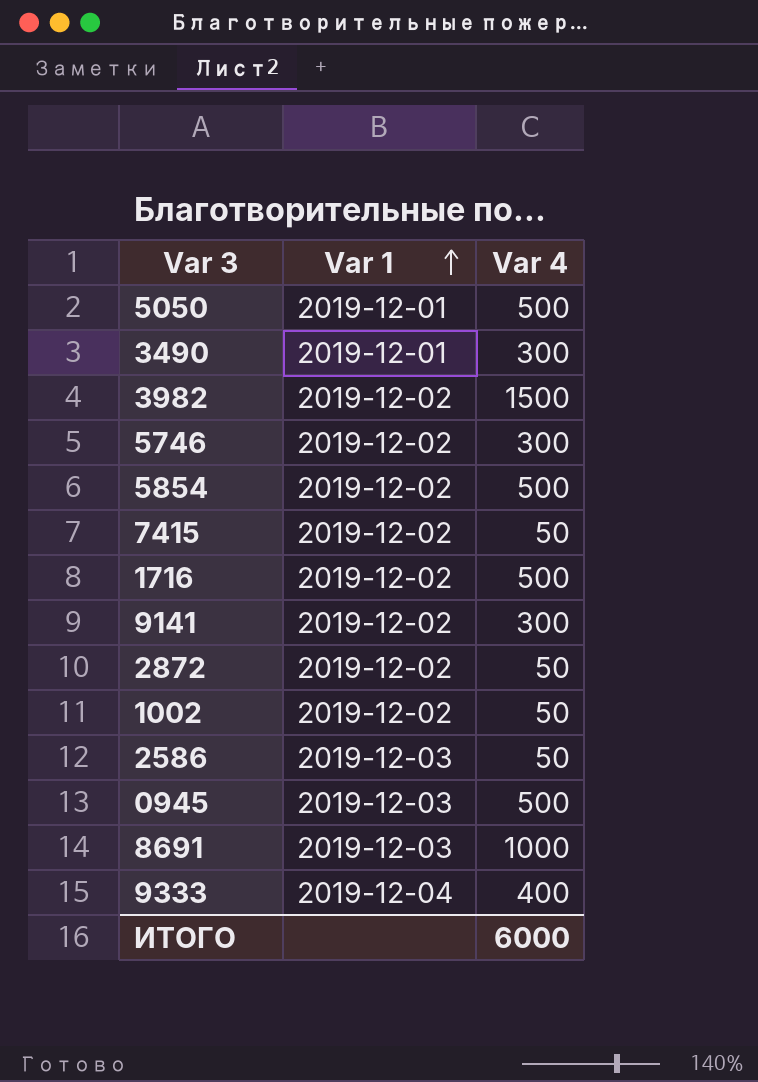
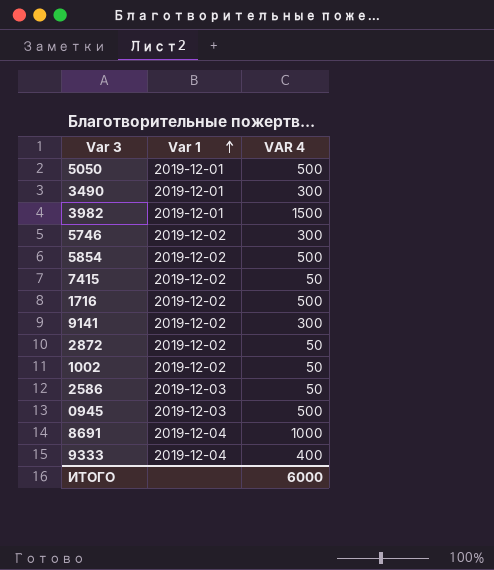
column name: Var 4 -> VAR 4
3982 | Var 1: 2019-12-02 -> 2019-12-01
8691 | Var 1: 2019-12-03 -> 2019-12-04

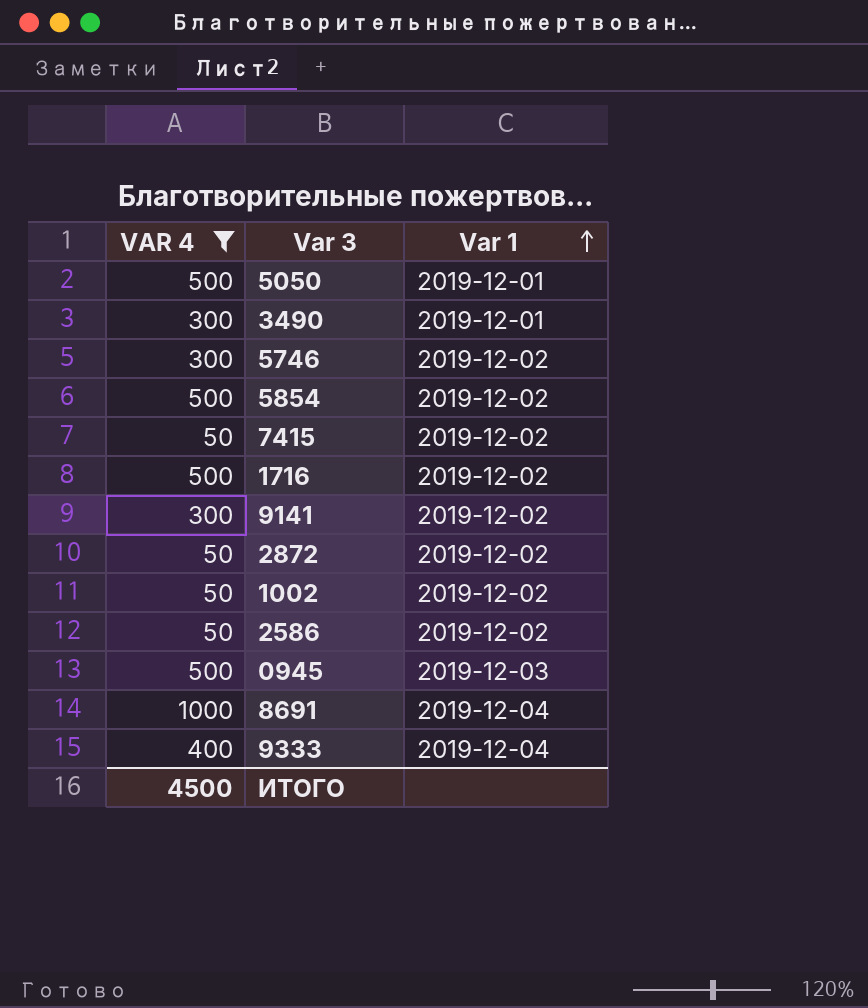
filter: none -> VAR 4 != 1500
column VAR 4 | position: 3 -> 1
2586 | Var 1: 2019-12-03 -> 2019-12-02
ИТОГО | VAR 4: 6000 -> 4500

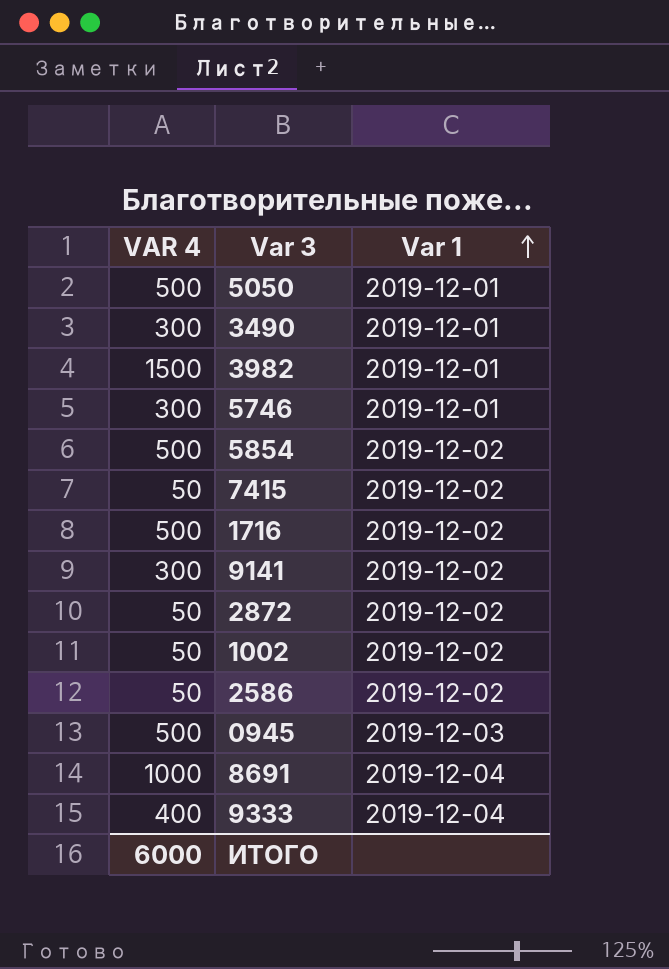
filter: VAR 4 != 1500 -> none
5746 | Var 1: 2019-12-02 -> 2019-12-01
ИТОГО | VAR 4: 4500 -> 6000

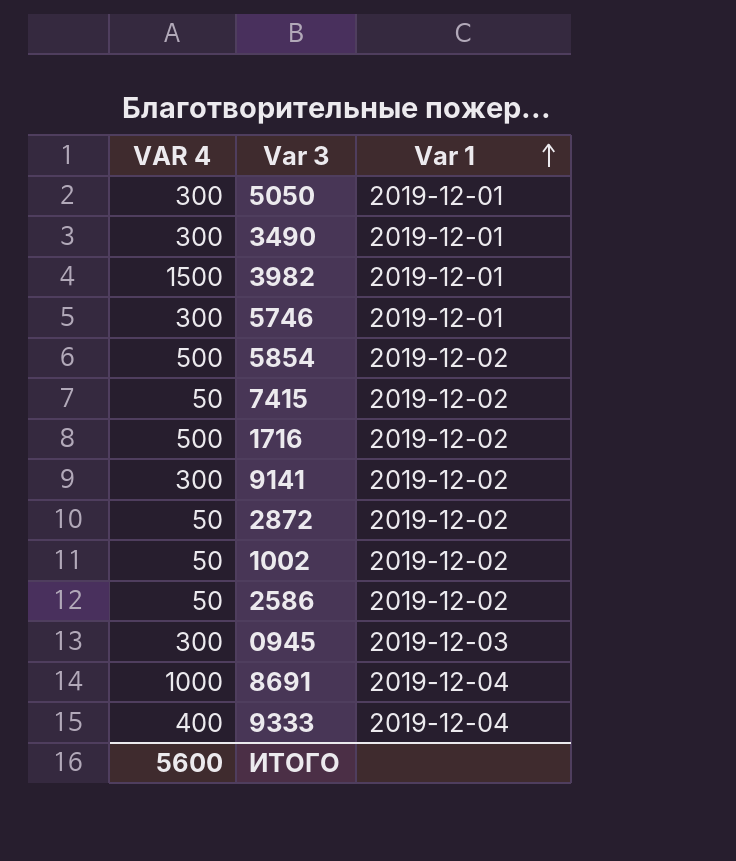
5050 | VAR 4: 500 -> 300
0945 | VAR 4: 500 -> 300
ИТОГО | VAR 4: 6000 -> 5600

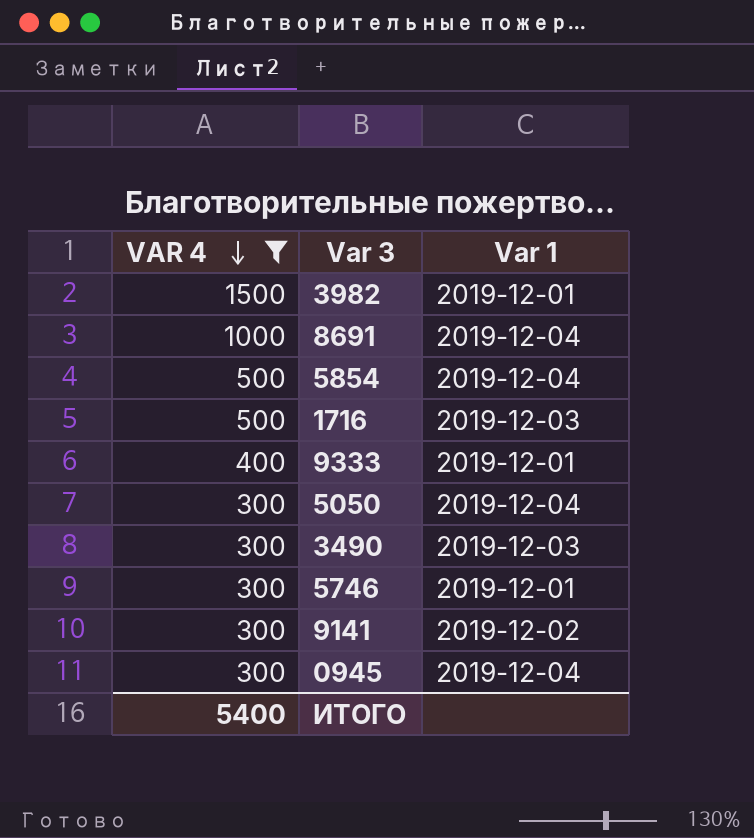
filter: none -> VAR 4 != 50
row order: Var 1 ascending -> VAR 4 descending
5854 | Var 1: 2019-12-02 -> 2019-12-04
1716 | Var 1: 2019-12-02 -> 2019-12-03
9333 | Var 1: 2019-12-04 -> 2019-12-01
5050 | Var 1: 2019-12-01 -> 2019-12-04
3490 | Var 1: 2019-12-01 -> 2019-12-03
0945 | Var 1: 2019-12-03 -> 2019-12-04
ИТОГО | VAR 4: 5600 -> 5400

